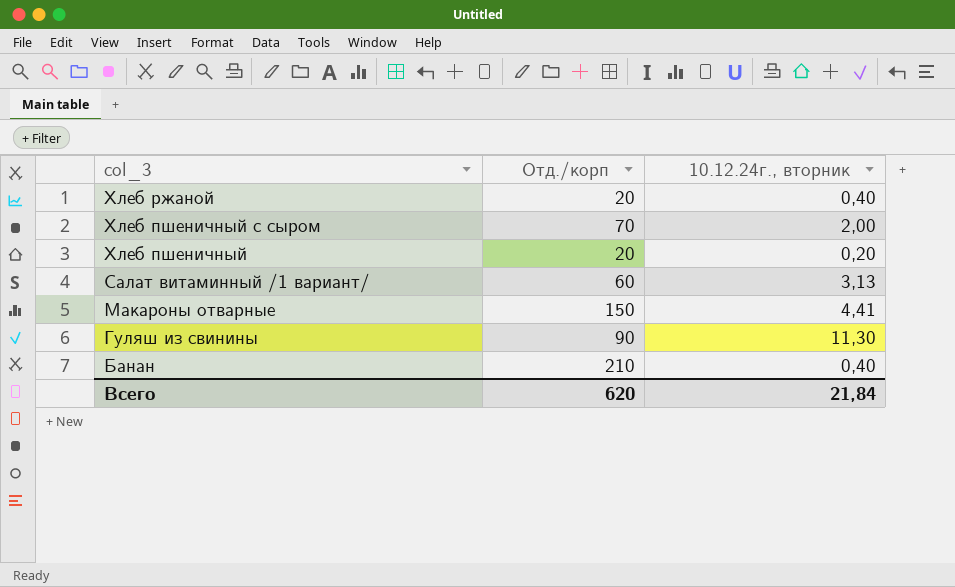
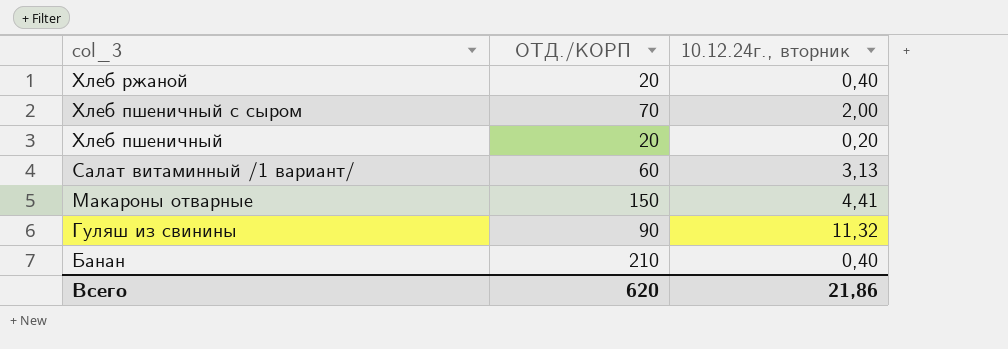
column name: Отд./корп -> ОТД./КОРП
Гуляш из свинины | 10.12.24г., вторник: 11,30 -> 11,32
Всего | 10.12.24г., вторник: 21,84 -> 21,86

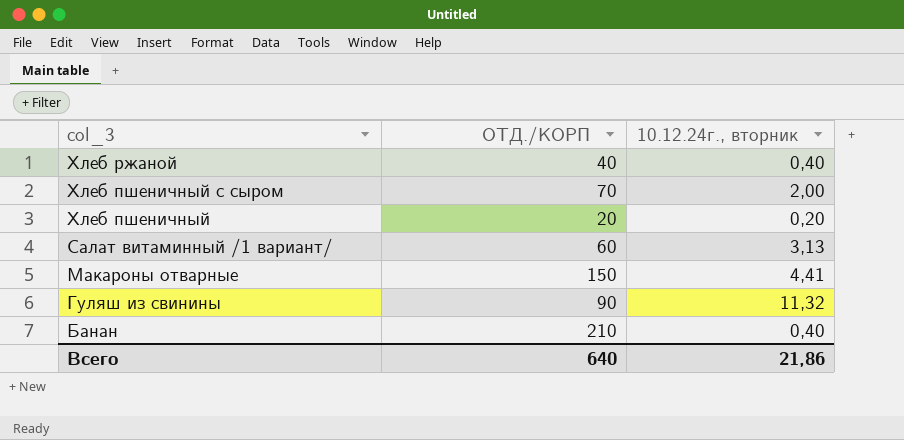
Хлеб ржаной | ОТД./КОРП: 20 -> 40
Всего | ОТД./КОРП: 620 -> 640

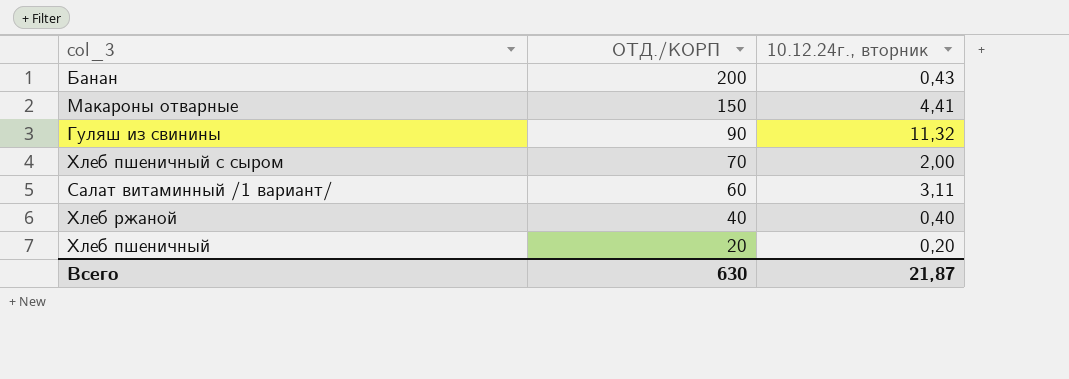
row order: col_3 descending -> ОТД./КОРП descending
Банан | ОТД./КОРП: 210 -> 200
Банан | 10.12.24г., вторник: 0,40 -> 0,43
Салат витаминный /1 вариант/ | 10.12.24г., вторник: 3,13 -> 3,11
Всего | ОТД./КОРП: 640 -> 630
Всего | 10.12.24г., вторник: 21,86 -> 21,87

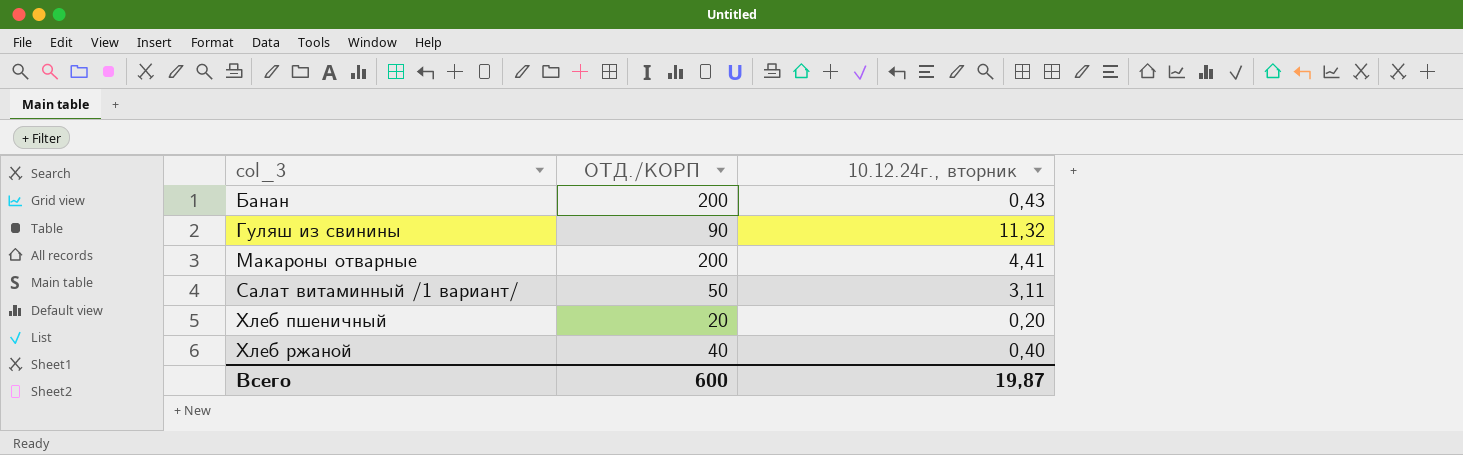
row order: ОТД./КОРП descending -> col_3 ascending
row Хлеб пшеничный с сыром: 70 | 2,00 -> none
Макароны отварные | ОТД./КОРП: 150 -> 200
Салат витаминный /1 вариант/ | ОТД./КОРП: 60 -> 50
Всего | ОТД./КОРП: 630 -> 600
Всего | 10.12.24г., вторник: 21,87 -> 19,87

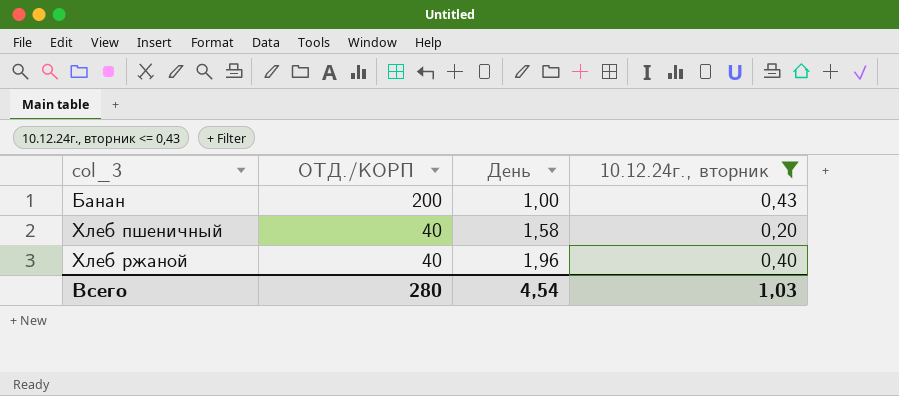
filter: none -> 10.12.24г., вторник <= 0,43
column День | position: none -> 3
Хлеб пшеничный | ОТД./КОРП: 20 -> 40
Всего | ОТД./КОРП: 600 -> 280
Всего | 10.12.24г., вторник: 19,87 -> 1,03

